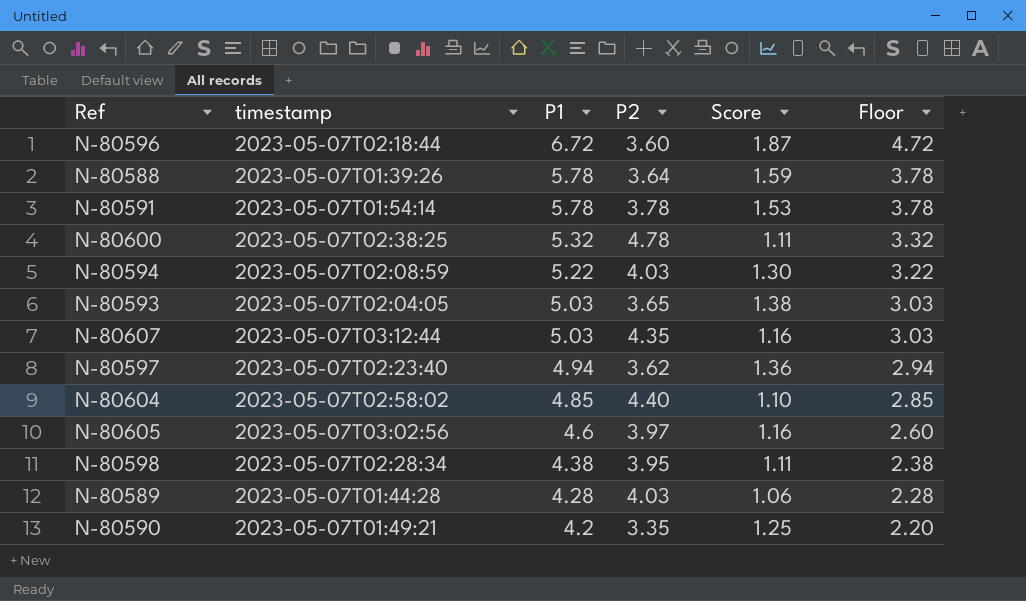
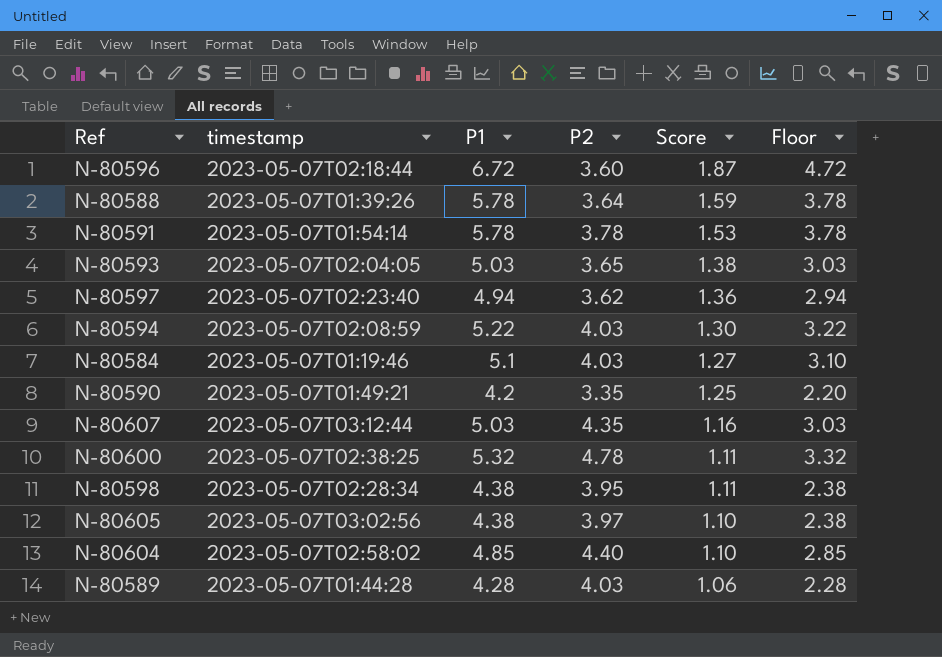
row order: P1 descending -> Score descending
row N-80584: none -> 2023-05-07T01:19:46 | 5.1 | 4.03 | 1.27 | 3.10
N-80605 | P1: 4.6 -> 4.38
N-80605 | Score: 1.16 -> 1.10
N-80605 | Floor: 2.60 -> 2.38

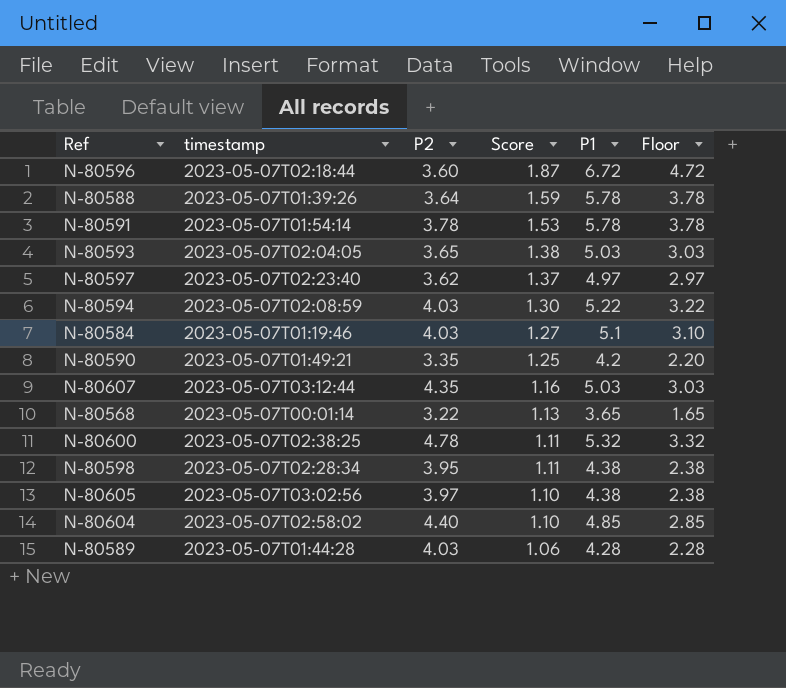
column P1 | position: 3 -> 5
N-80597 | Score: 1.36 -> 1.37
N-80597 | P1: 4.94 -> 4.97
N-80597 | Floor: 2.94 -> 2.97
row N-80568: none -> 2023-05-07T00:01:14 | 3.22 | 1.13 | 3.65 | 1.65

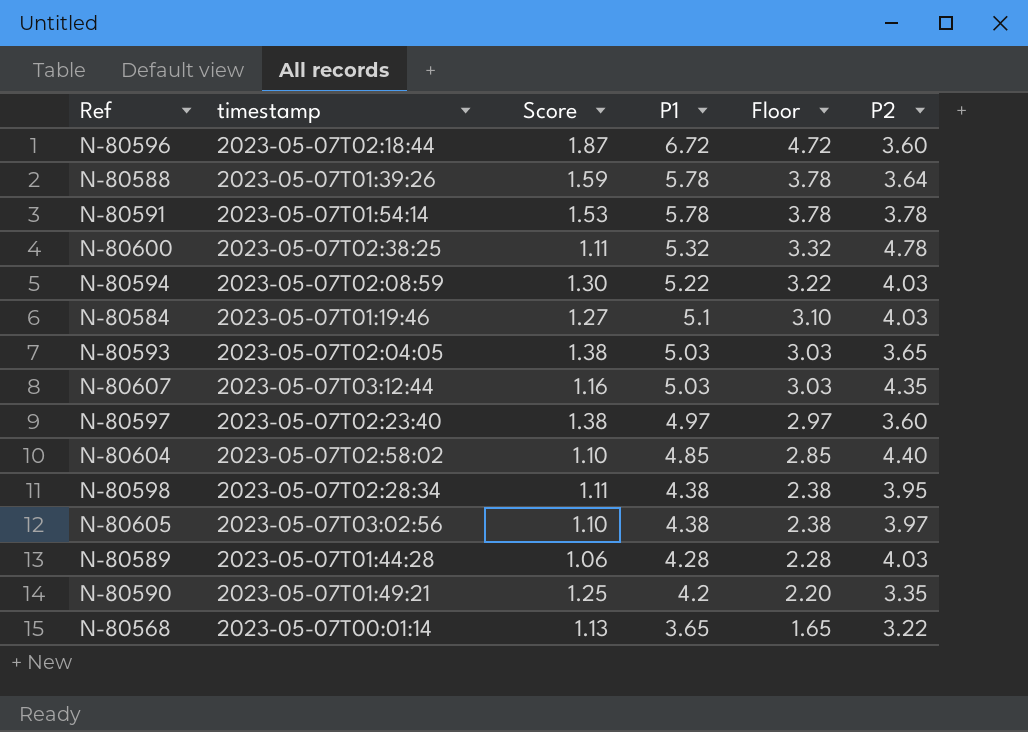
row order: Score descending -> P1 descending
column P2 | position: 3 -> 6
N-80597 | Score: 1.37 -> 1.38
N-80597 | P2: 3.62 -> 3.60

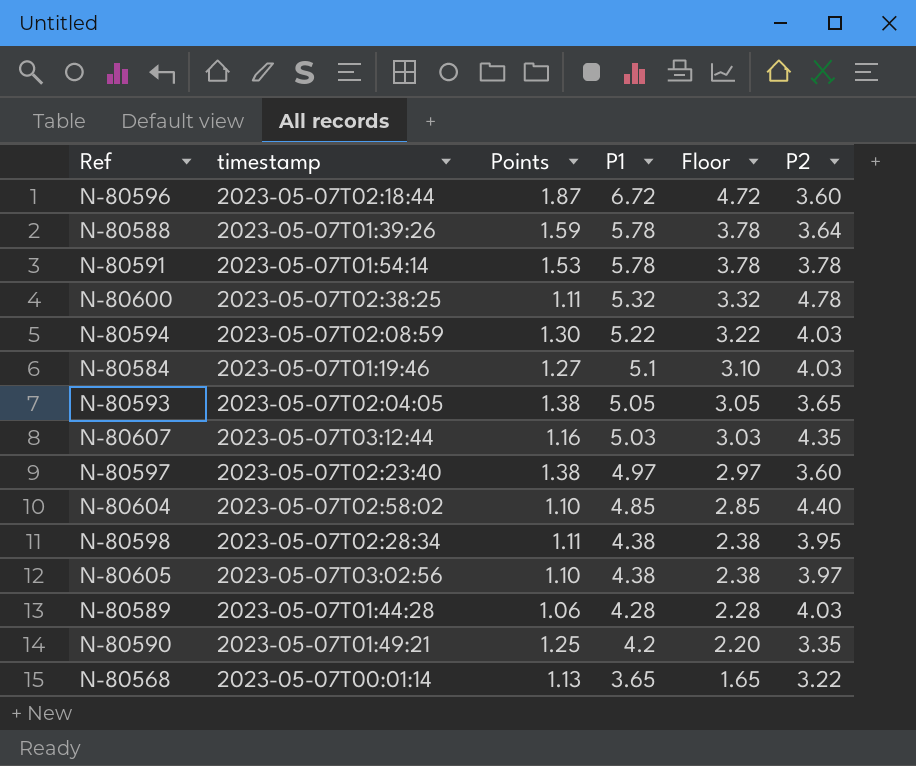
column name: Score -> Points
N-80593 | P1: 5.03 -> 5.05
N-80593 | Floor: 3.03 -> 3.05

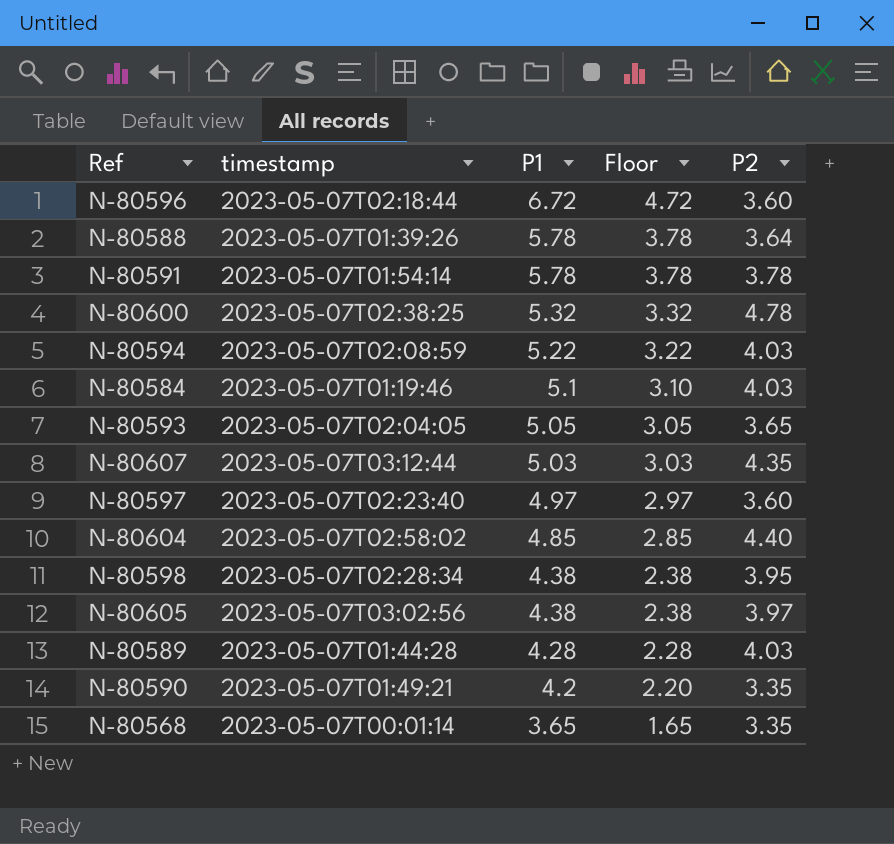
column Points | formula: [P1] / [P2] -> none
N-80568 | P2: 3.22 -> 3.35

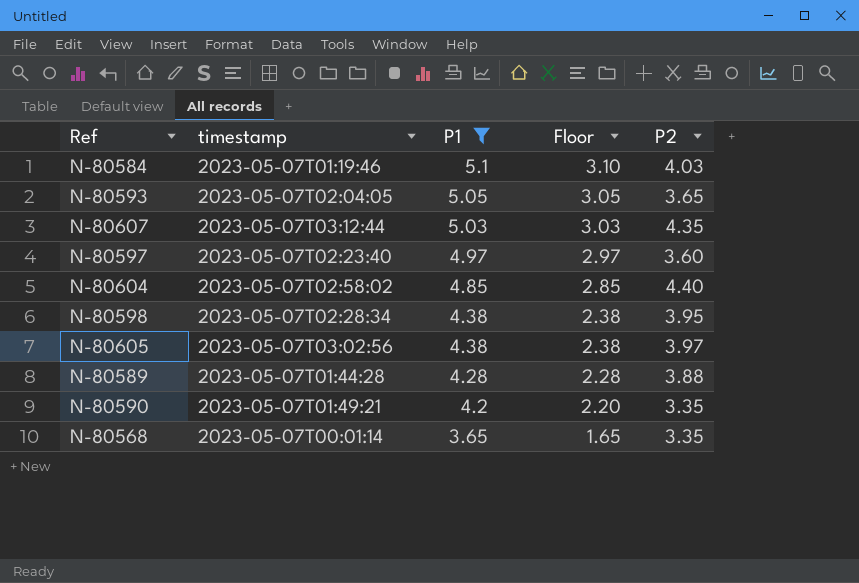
filter: none -> P1 <= 5.1
N-80589 | P2: 4.03 -> 3.88

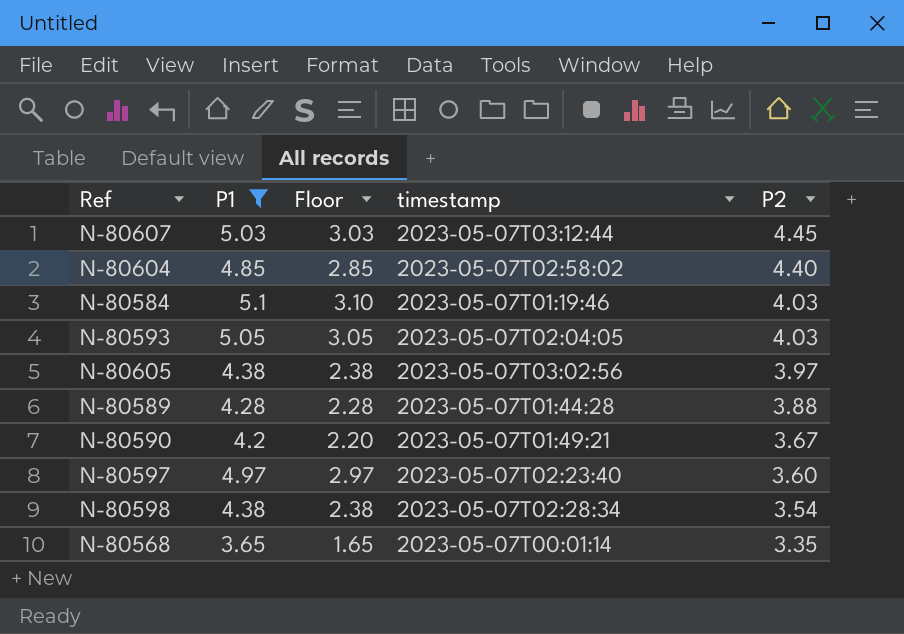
row order: P1 descending -> P2 descending
column timestamp | position: 2 -> 4
N-80607 | P2: 4.35 -> 4.45
N-80593 | P2: 3.65 -> 4.03
N-80590 | P2: 3.35 -> 3.67
N-80598 | P2: 3.95 -> 3.54

